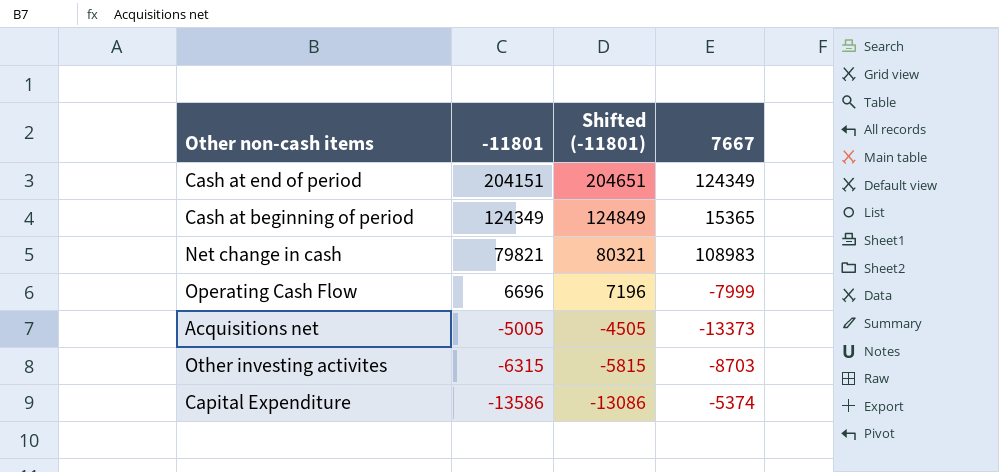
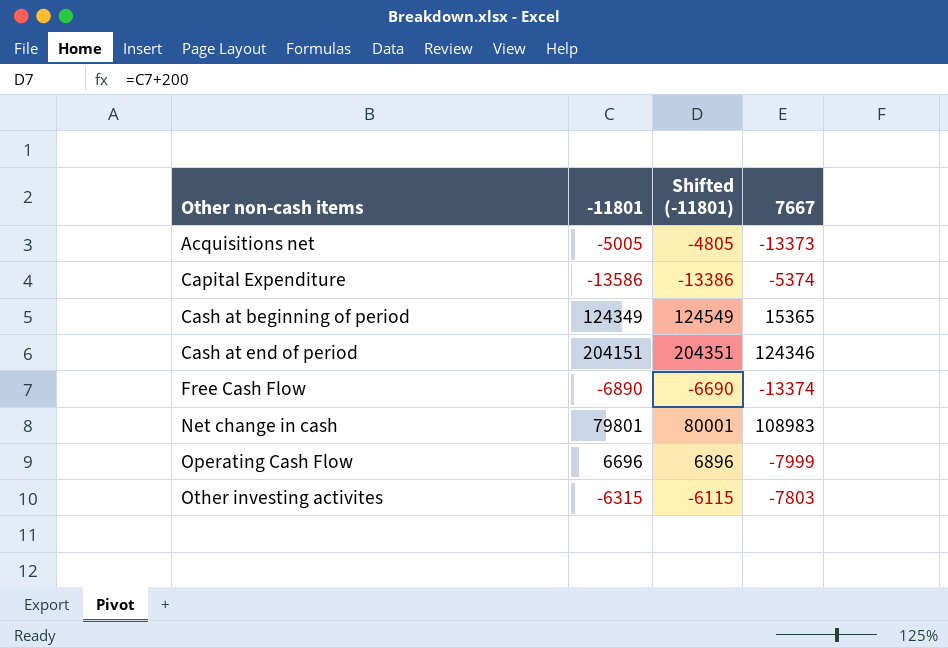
row order: -11801 descending -> Other non-cash items ascending
column Shifted (-11801) | formula: [-11801] + 500 -> [-11801] + 200
Cash at end of period | 7667: 124349 -> 124346
row Free Cash Flow: none -> -6890 | -6690 | -13374
Net change in cash | -11801: 79821 -> 79801
Other investing activites | 7667: -8703 -> -7803

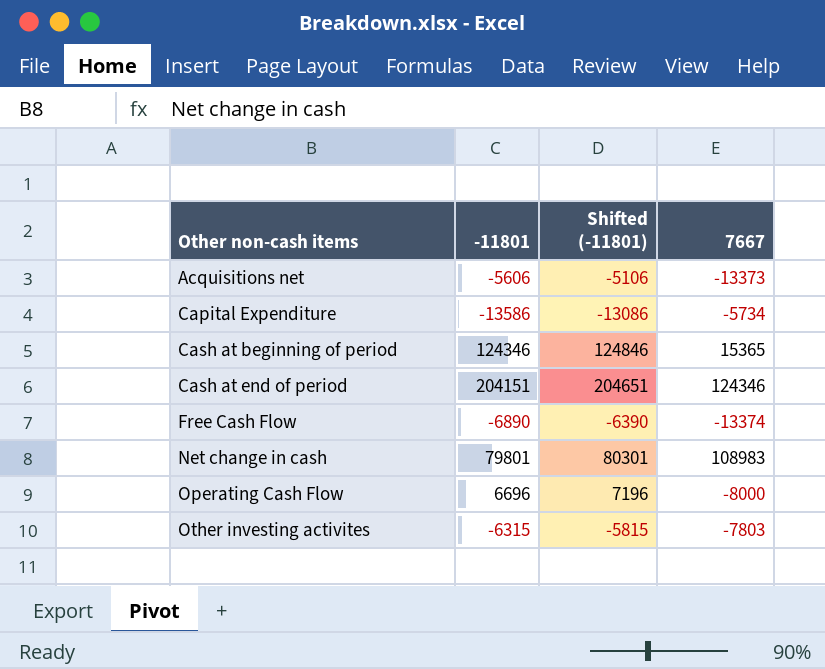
column Shifted (-11801) | formula: [-11801] + 200 -> [-11801] + 500
Acquisitions net | -11801: -5005 -> -5606
Capital Expenditure | 7667: -5374 -> -5734
Cash at beginning of period | -11801: 124349 -> 124346
Operating Cash Flow | 7667: -7999 -> -8000

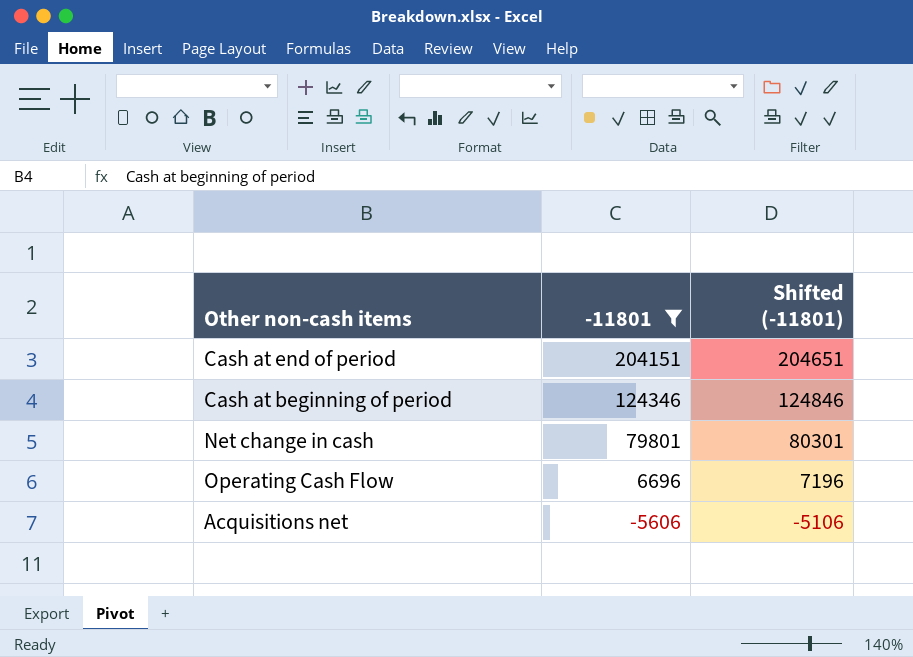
filter: none -> -11801 >= -5606
row order: Other non-cash items ascending -> -11801 descending
column 7667 | position: 4 -> none

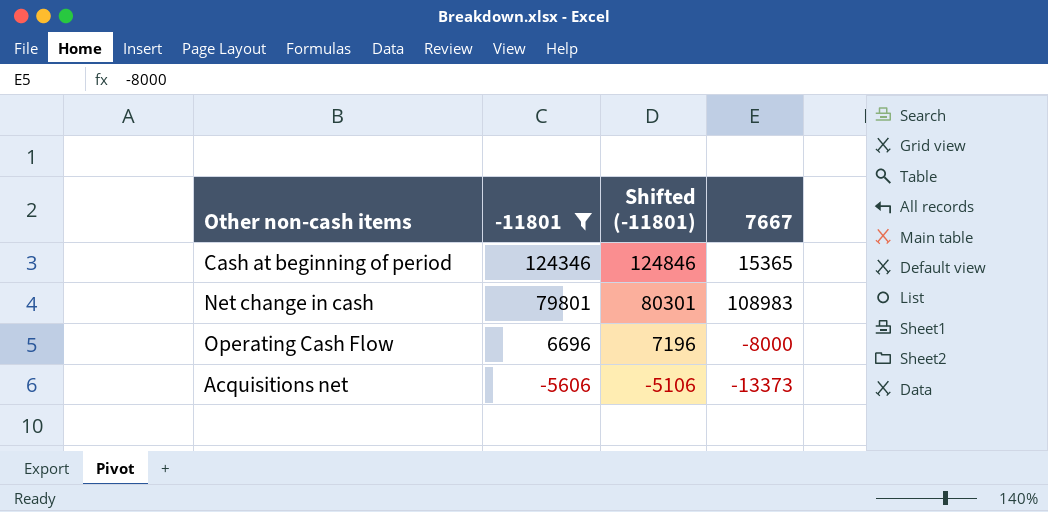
column 7667 | position: none -> 4
row Cash at end of period: 204151 | 204651 -> none

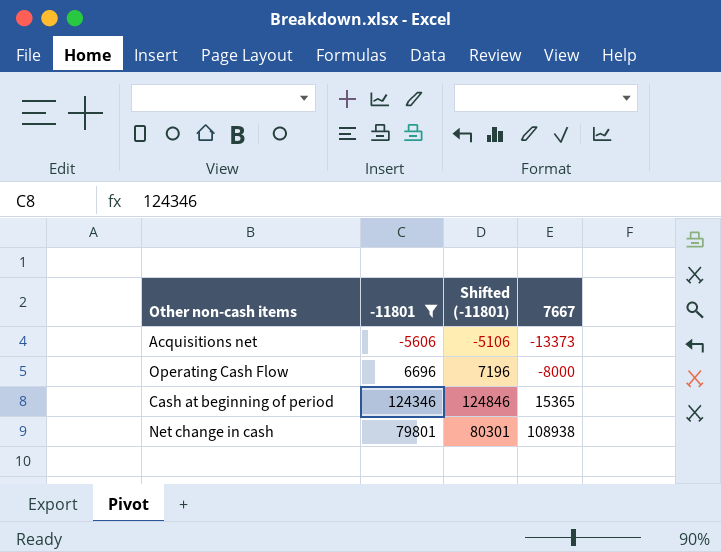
row order: -11801 descending -> 7667 ascending
Net change in cash | 7667: 108983 -> 108938

